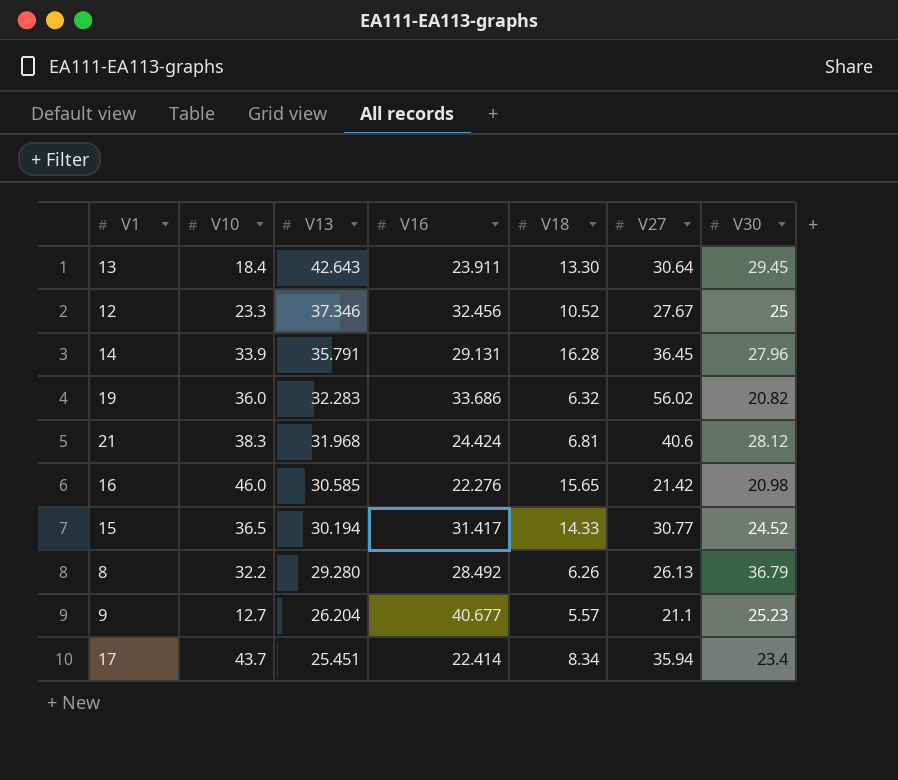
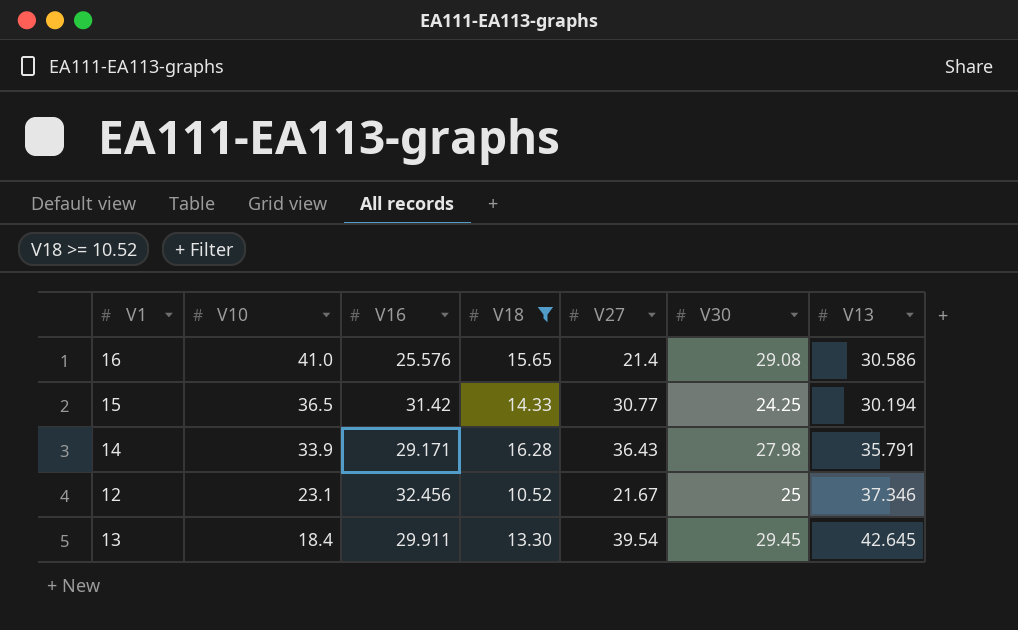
filter: none -> V18 >= 10.52
row order: V13 descending -> V10 descending
column V13 | position: 3 -> 7
16 | V10: 46.0 -> 41.0
16 | V16: 22.276 -> 25.576
16 | V27: 21.42 -> 21.4
16 | V30: 20.98 -> 29.08
16 | V13: 30.585 -> 30.586
15 | V16: 31.417 -> 31.42
15 | V30: 24.52 -> 24.25
14 | V16: 29.131 -> 29.171
14 | V27: 36.45 -> 36.43
14 | V30: 27.96 -> 27.98
12 | V10: 23.3 -> 23.1
12 | V27: 27.67 -> 21.67
13 | V16: 23.911 -> 29.911
13 | V27: 30.64 -> 39.54
13 | V13: 42.643 -> 42.645

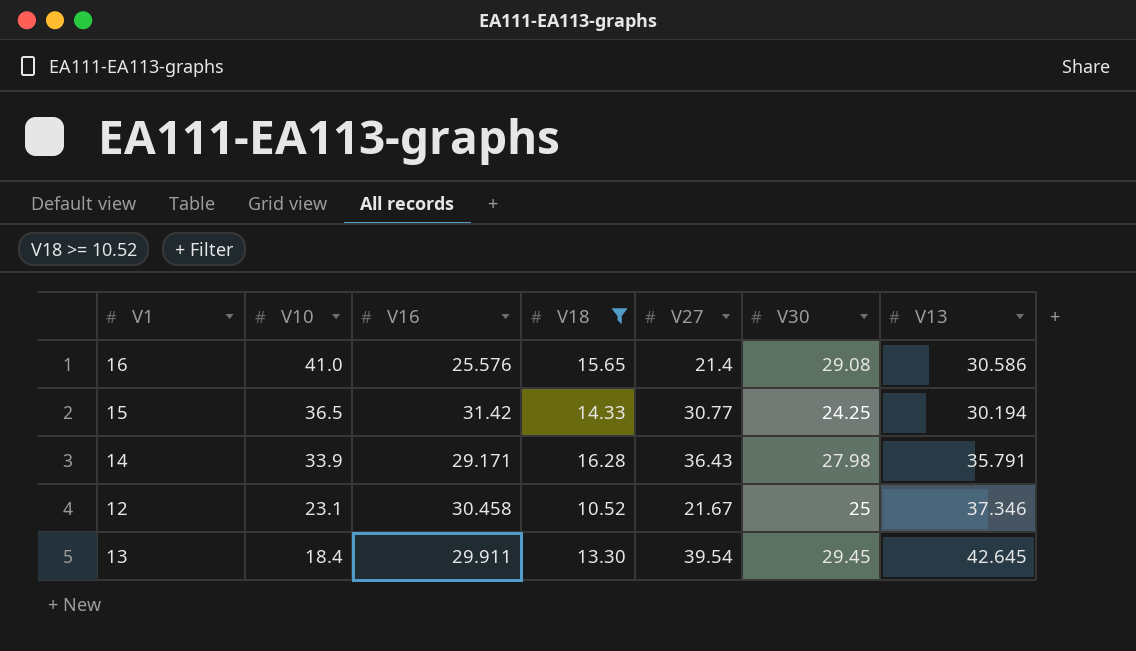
12 | V16: 32.456 -> 30.458

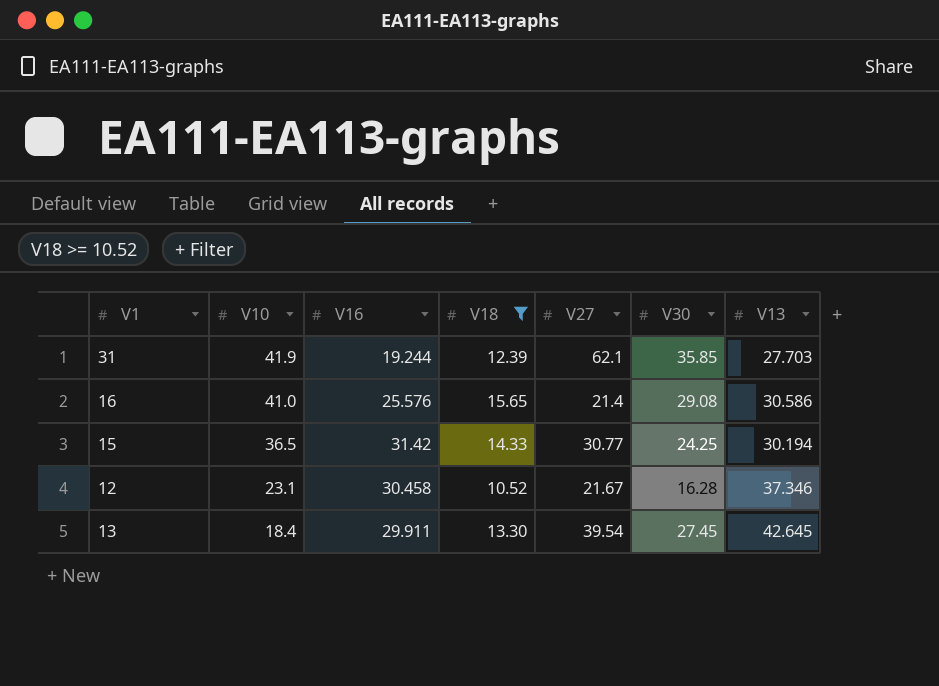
row 14: 33.9 | 29.171 | 16.28 | 36.43 | 27.98 | 35.791 -> none
row 31: none -> 41.9 | 19.244 | 12.39 | 62.1 | 35.85 | 27.703
12 | V30: 25 -> 16.28
13 | V30: 29.45 -> 27.45

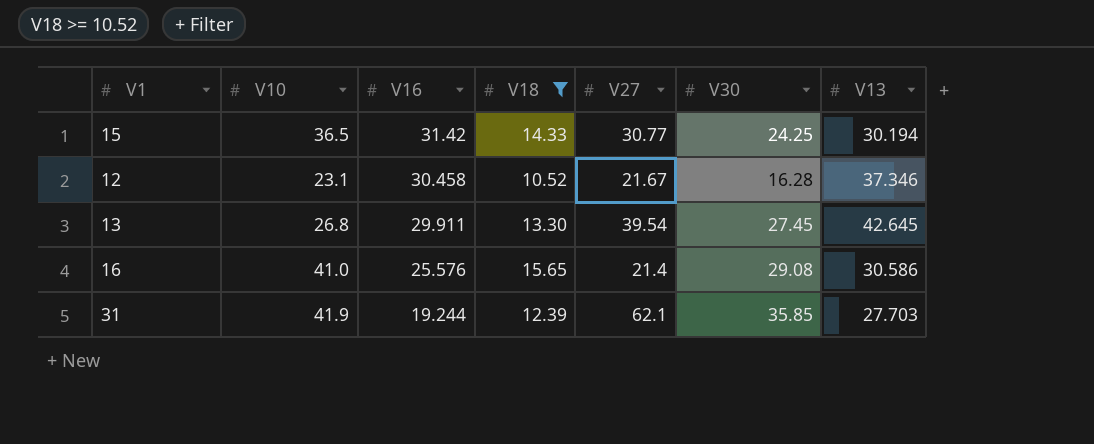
row order: V10 descending -> V16 descending
13 | V10: 18.4 -> 26.8

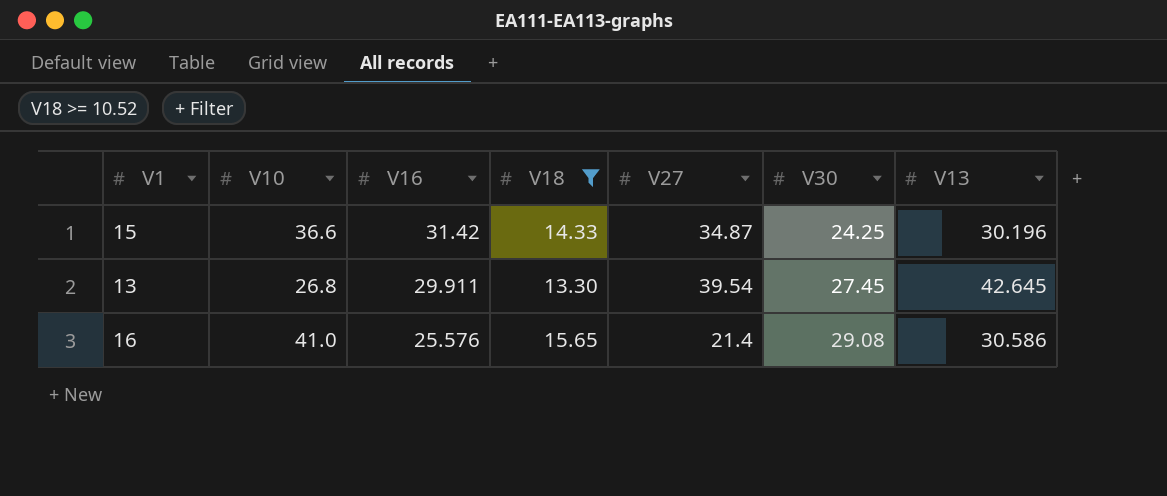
row 12: 23.1 | 30.458 | 10.52 | 21.67 | 16.28 | 37.346 -> none
row 31: 41.9 | 19.244 | 12.39 | 62.1 | 35.85 | 27.703 -> none
15 | V10: 36.5 -> 36.6
15 | V27: 30.77 -> 34.87
15 | V13: 30.194 -> 30.196

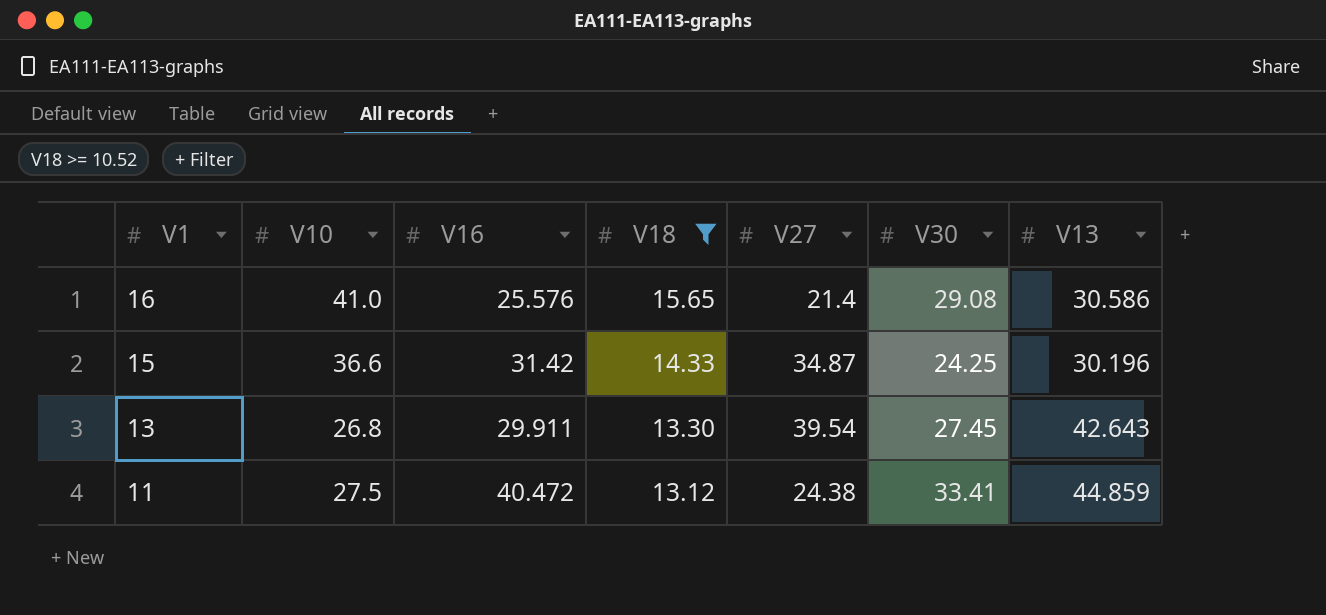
row order: V16 descending -> V1 descending
13 | V13: 42.645 -> 42.643
row 11: none -> 27.5 | 40.472 | 13.12 | 24.38 | 33.41 | 44.859

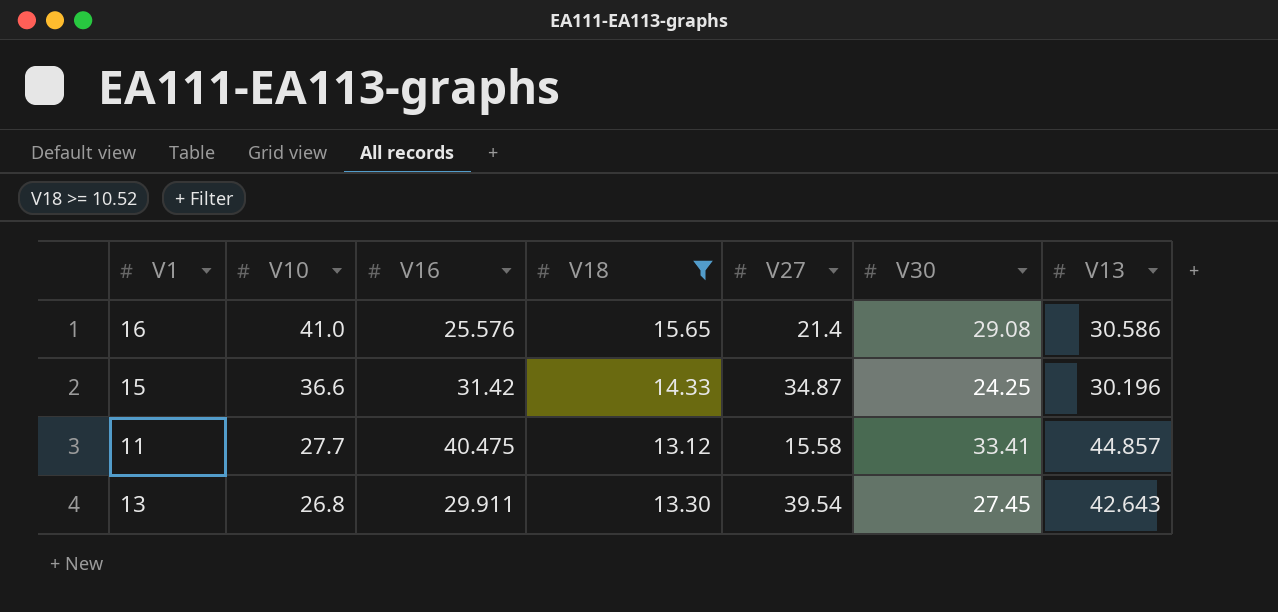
row order: V1 descending -> V10 descending
11 | V10: 27.5 -> 27.7
11 | V16: 40.472 -> 40.475
11 | V27: 24.38 -> 15.58
11 | V13: 44.859 -> 44.857

